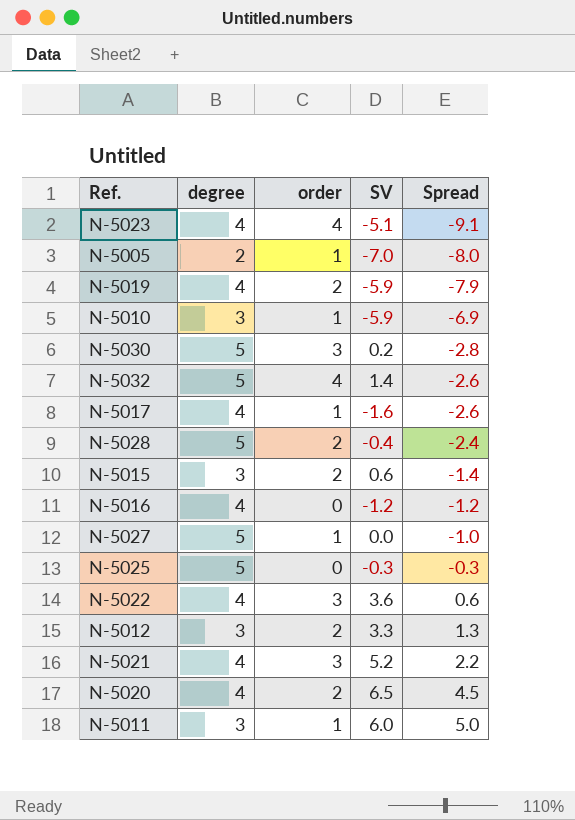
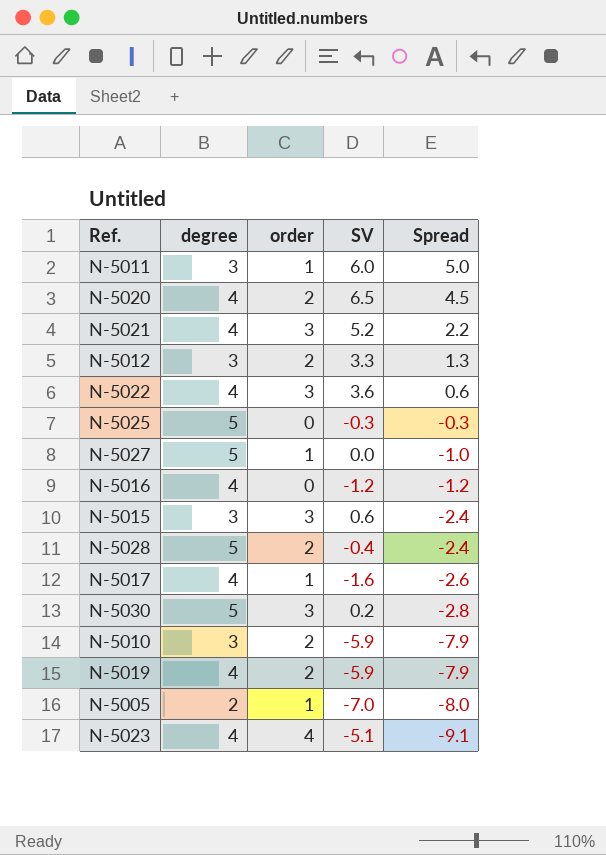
row order: Spread ascending -> Spread descending
row N-5032: 5 | 4 | 1.4 | -2.6 -> none
N-5015 | order: 2 -> 3
N-5015 | Spread: -1.4 -> -2.4
N-5010 | order: 1 -> 2
N-5010 | Spread: -6.9 -> -7.9

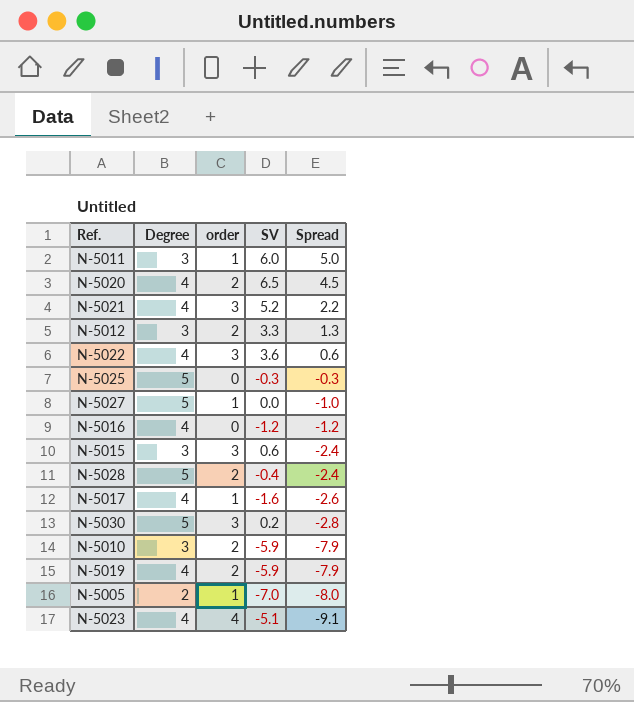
column name: degree -> Degree

